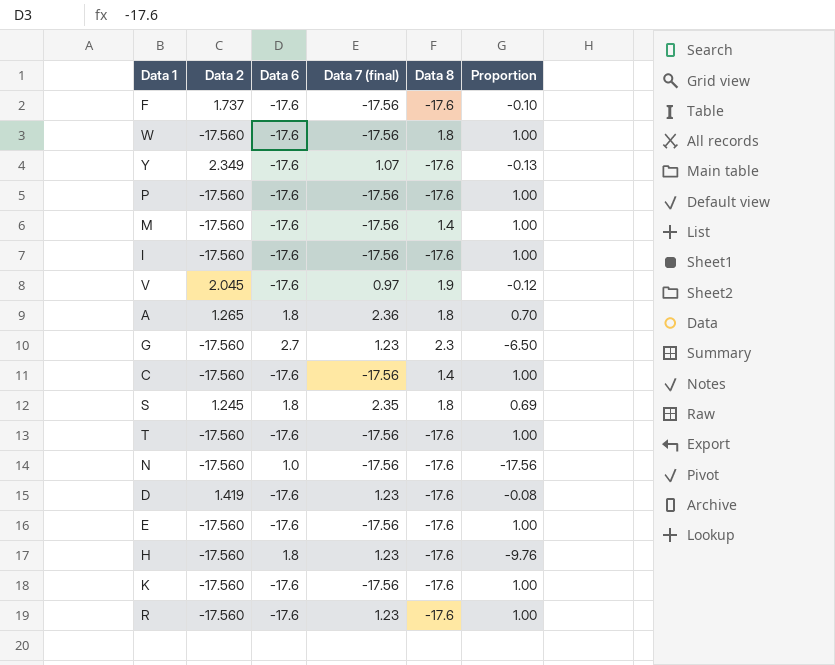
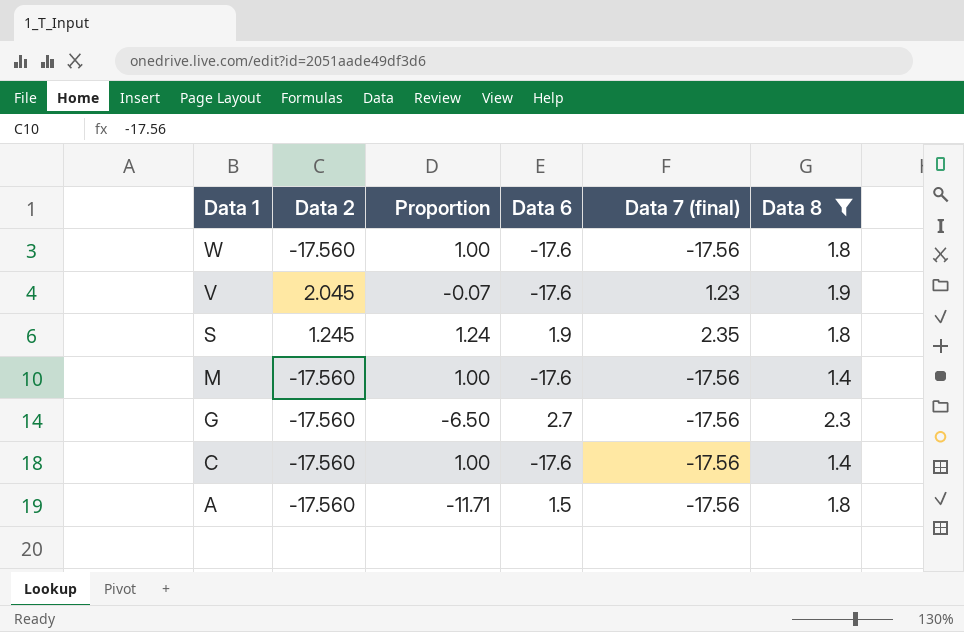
filter: none -> Data 8 != -17.6
row order: none -> Data 1 descending
column Proportion | formula: [Data 2] / [Data 6] -> [Data 7 (final)] / [Data 6]
column Proportion | position: 6 -> 3
V | Data 7 (final): 0.97 -> 1.23
S | Data 6: 1.8 -> 1.9
G | Data 7 (final): 1.23 -> -17.56
A | Data 2: 1.265 -> -17.560
A | Data 6: 1.8 -> 1.5
A | Data 7 (final): 2.36 -> -17.56

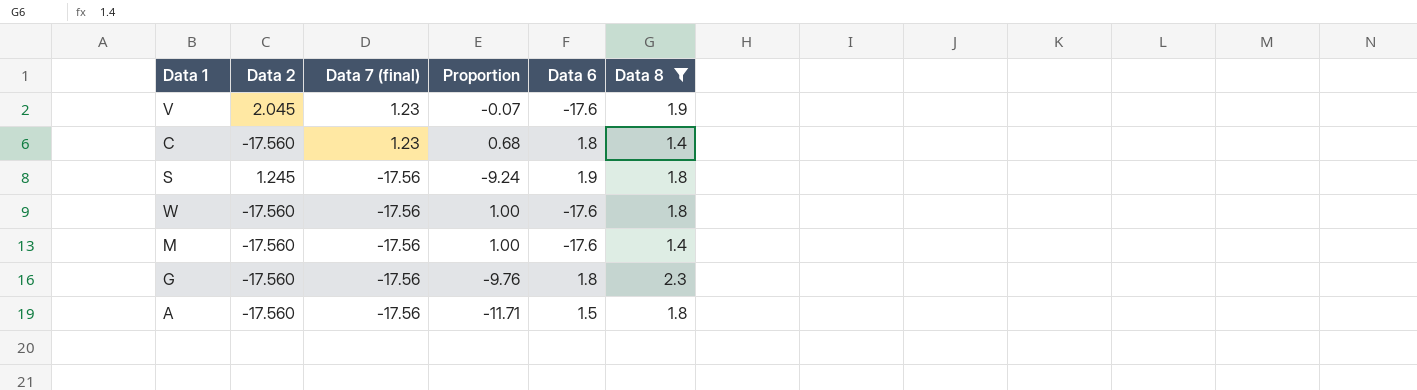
row order: Data 1 descending -> Data 7 (final) descending
column Data 7 (final) | position: 5 -> 3
C | Data 7 (final): -17.56 -> 1.23
C | Proportion: 1.00 -> 0.68
C | Data 6: -17.6 -> 1.8
S | Data 7 (final): 2.35 -> -17.56
S | Proportion: 1.24 -> -9.24
G | Proportion: -6.50 -> -9.76
G | Data 6: 2.7 -> 1.8

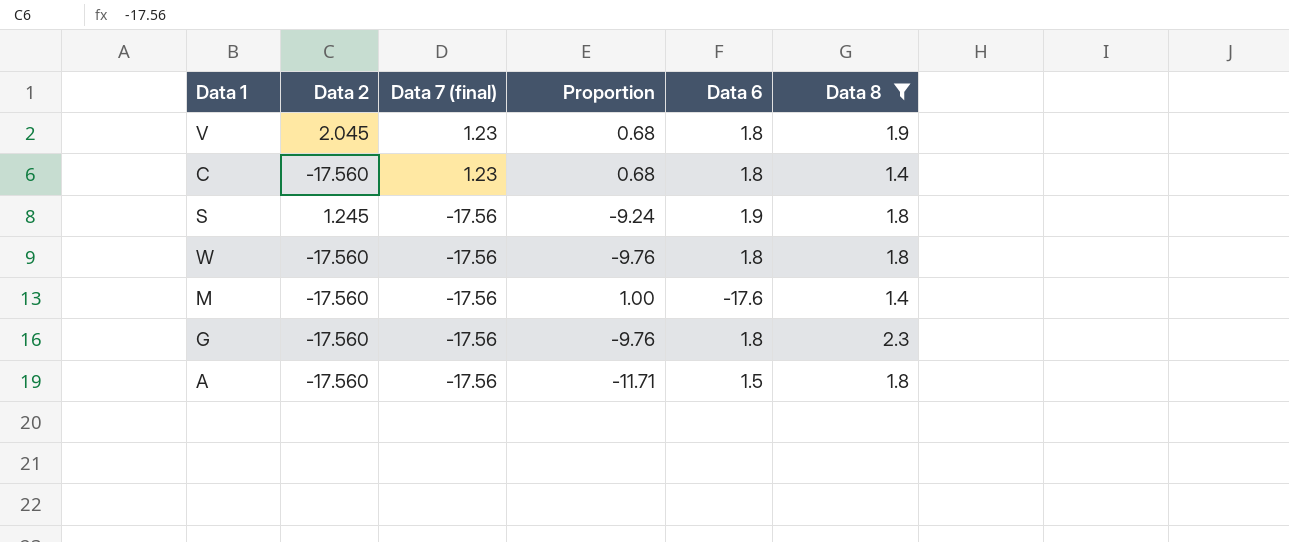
V | Proportion: -0.07 -> 0.68
V | Data 6: -17.6 -> 1.8
W | Proportion: 1.00 -> -9.76
W | Data 6: -17.6 -> 1.8

